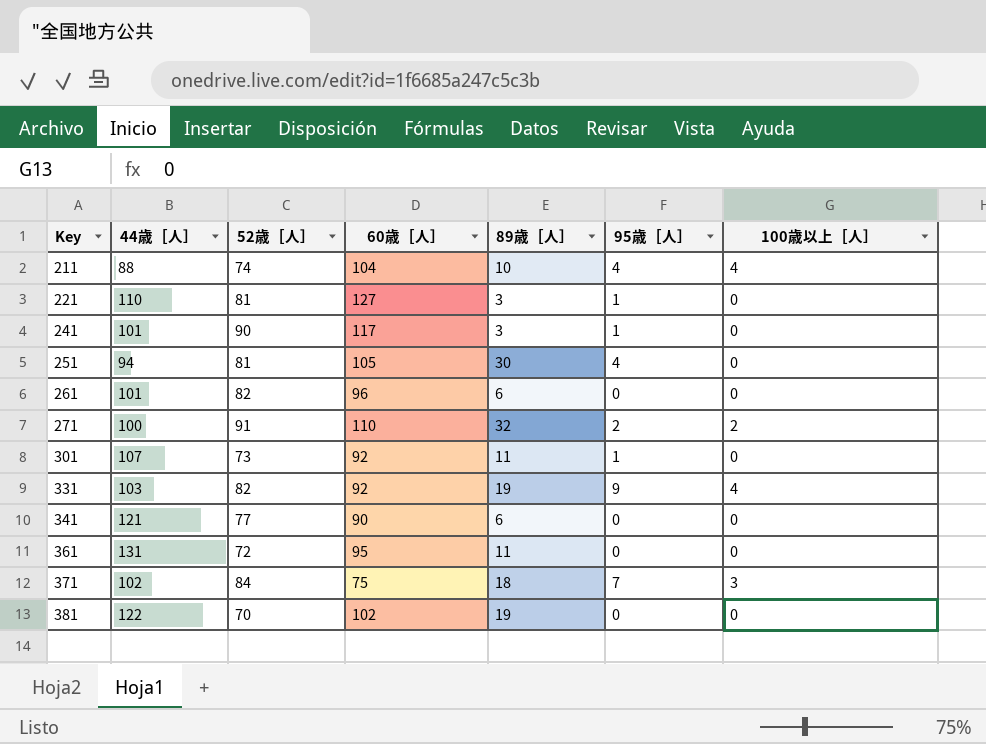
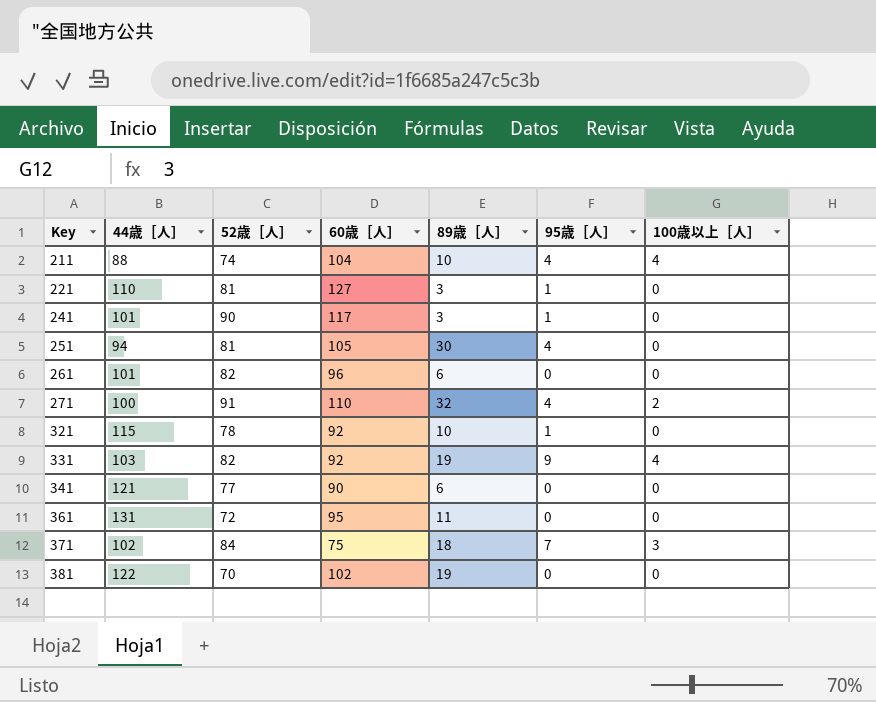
row 301: 107 | 73 | 92 | 11 | 1 | 0 -> none
271 | 95歳［人］: 2 -> 4
row 321: none -> 115 | 78 | 92 | 10 | 1 | 0

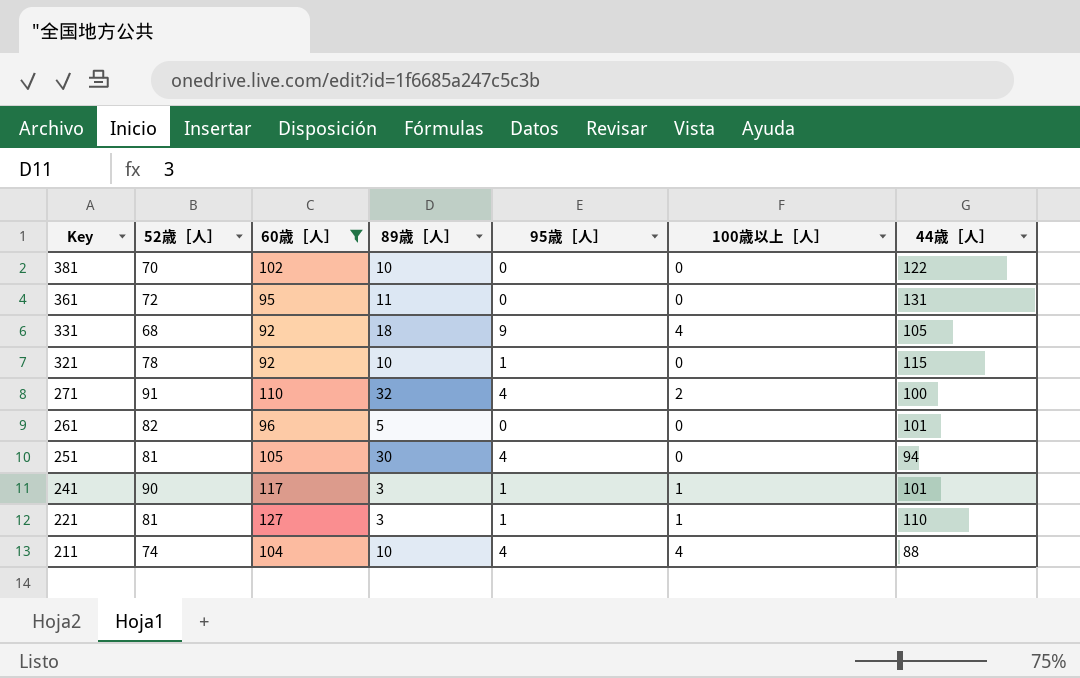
filter: none -> 60歳［人］ >= 92
row order: Key ascending -> Key descending
column 44歳［人］ | position: 2 -> 7
381 | 89歳［人］: 19 -> 10
331 | 52歳［人］: 82 -> 68
331 | 89歳［人］: 19 -> 18
331 | 44歳［人］: 103 -> 105
261 | 89歳［人］: 6 -> 5
241 | 100歳以上［人］: 0 -> 1
221 | 100歳以上［人］: 0 -> 1

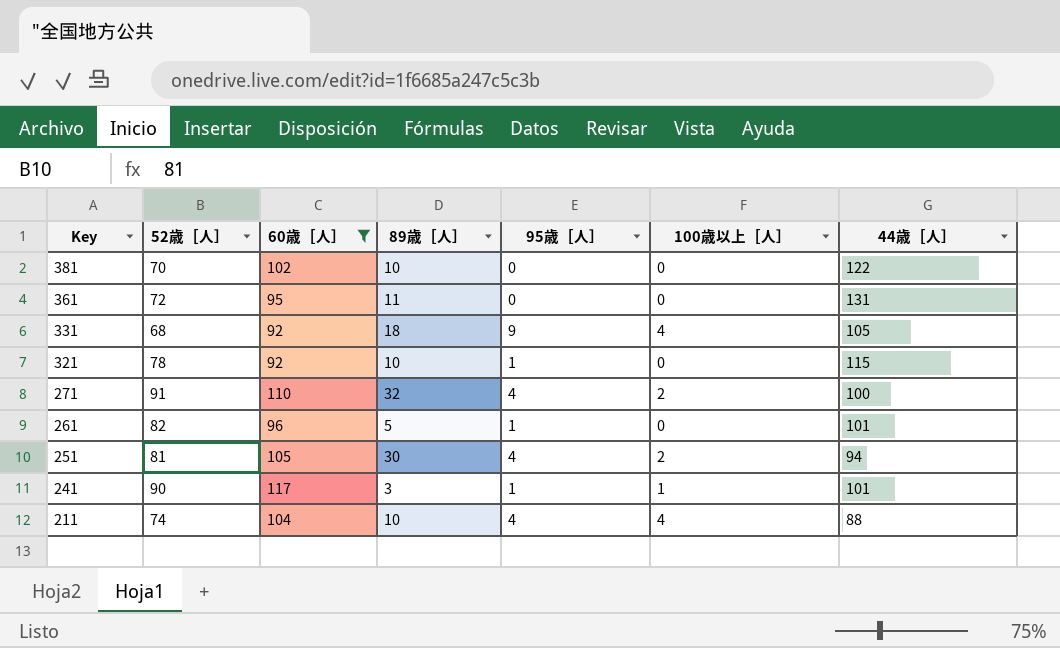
row 221: 81 | 127 | 3 | 1 | 1 | 110 -> none
261 | 95歳［人］: 0 -> 1
251 | 100歳以上［人］: 0 -> 2

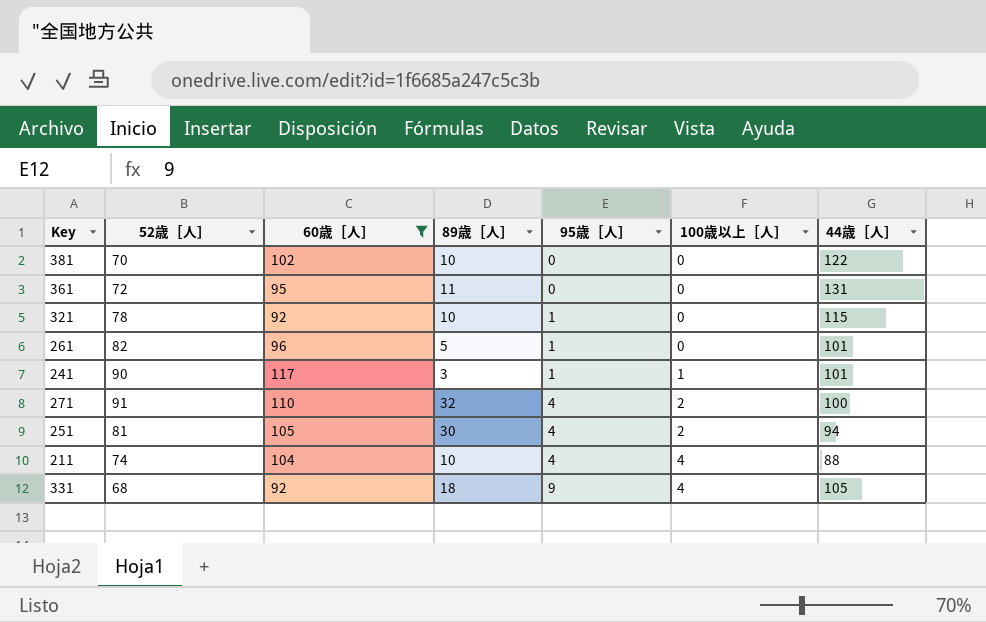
row order: Key descending -> 95歳［人］ ascending

